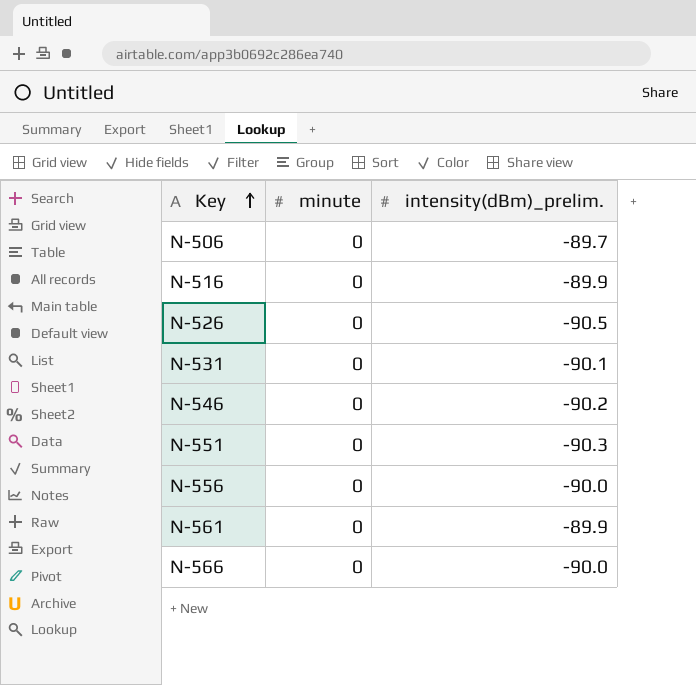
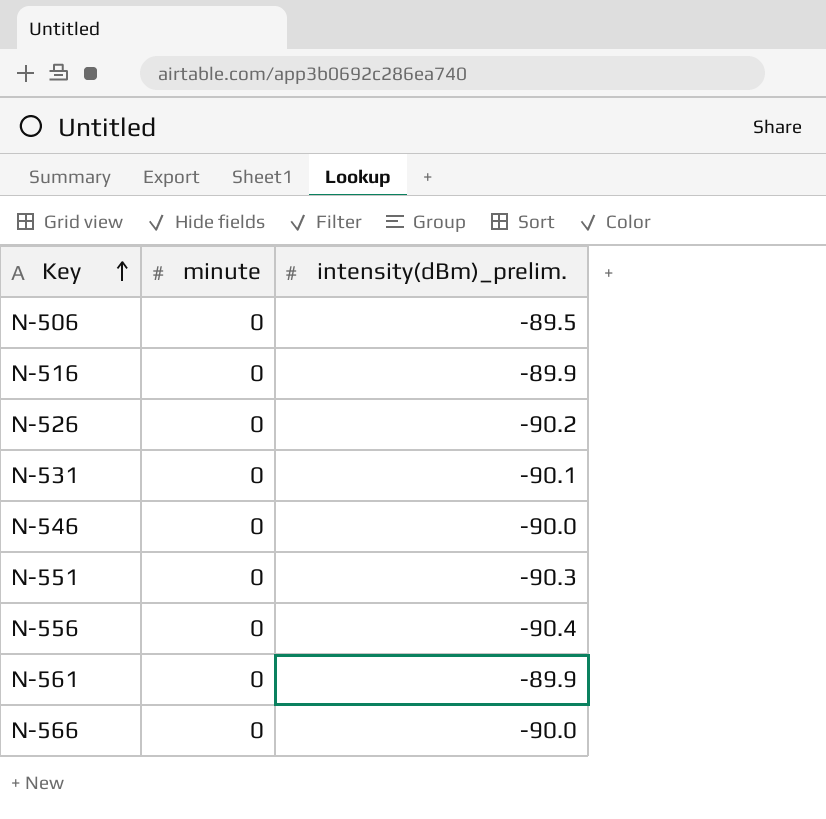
N-506 | intensity(dBm)_prelim.: -89.7 -> -89.5
N-526 | intensity(dBm)_prelim.: -90.5 -> -90.2
N-546 | intensity(dBm)_prelim.: -90.2 -> -90.0
N-556 | intensity(dBm)_prelim.: -90.0 -> -90.4

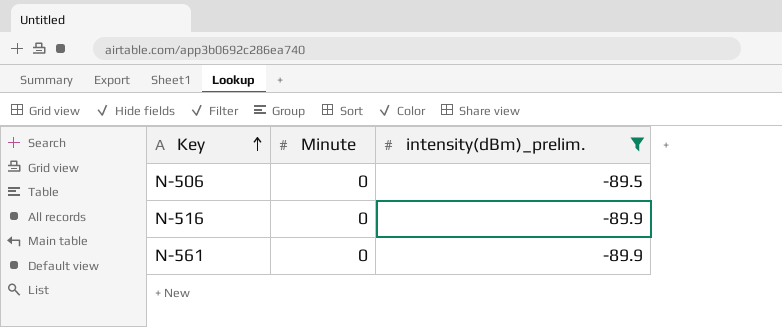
filter: none -> intensity(dBm)_prelim. >= -89.9
column name: minute -> Minute

